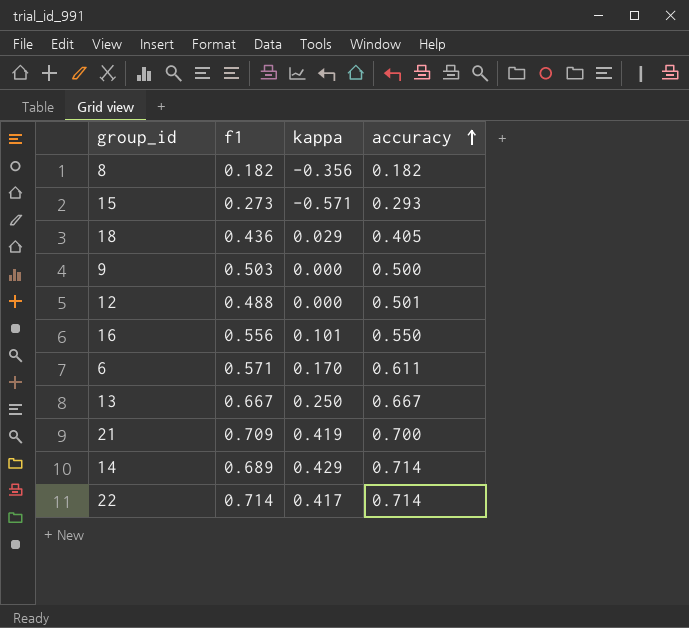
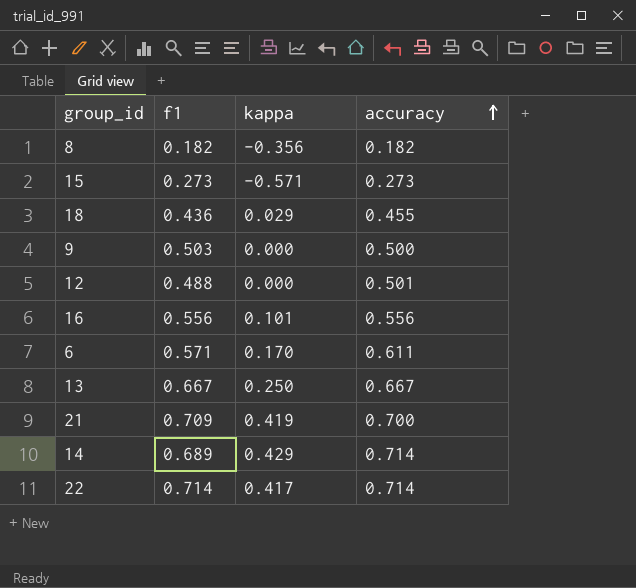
15 | accuracy: 0.293 -> 0.273
18 | accuracy: 0.405 -> 0.455
16 | accuracy: 0.550 -> 0.556

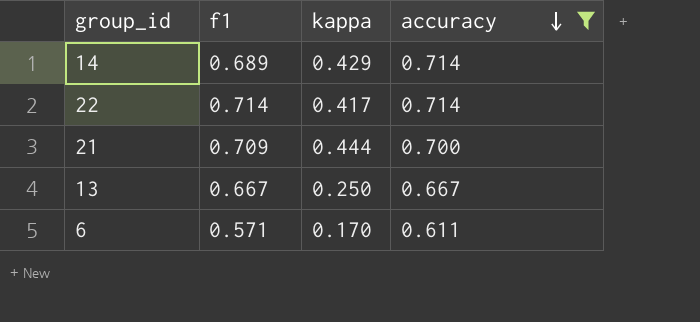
filter: none -> accuracy >= 0.611
row order: accuracy ascending -> accuracy descending
21 | kappa: 0.419 -> 0.444

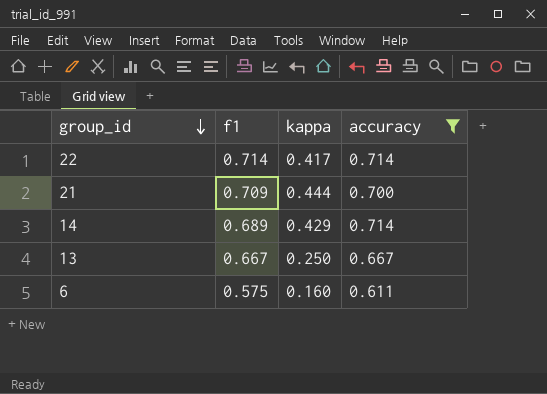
row order: accuracy descending -> group_id descending
6 | f1: 0.571 -> 0.575
6 | kappa: 0.170 -> 0.160

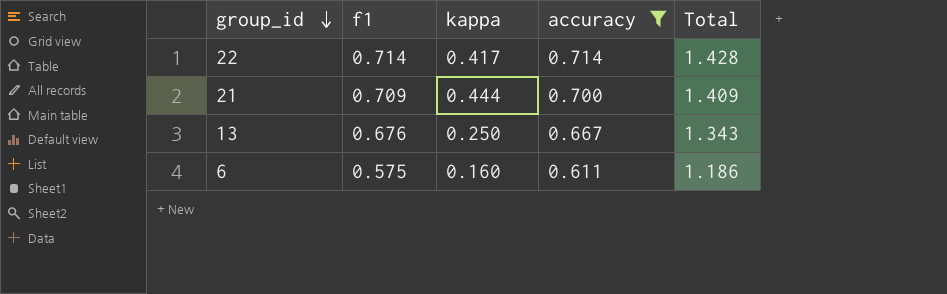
column Total | formula: none -> [f1] + [accuracy]
row 14: 0.689 | 0.429 | 0.714 -> none
13 | f1: 0.667 -> 0.676

